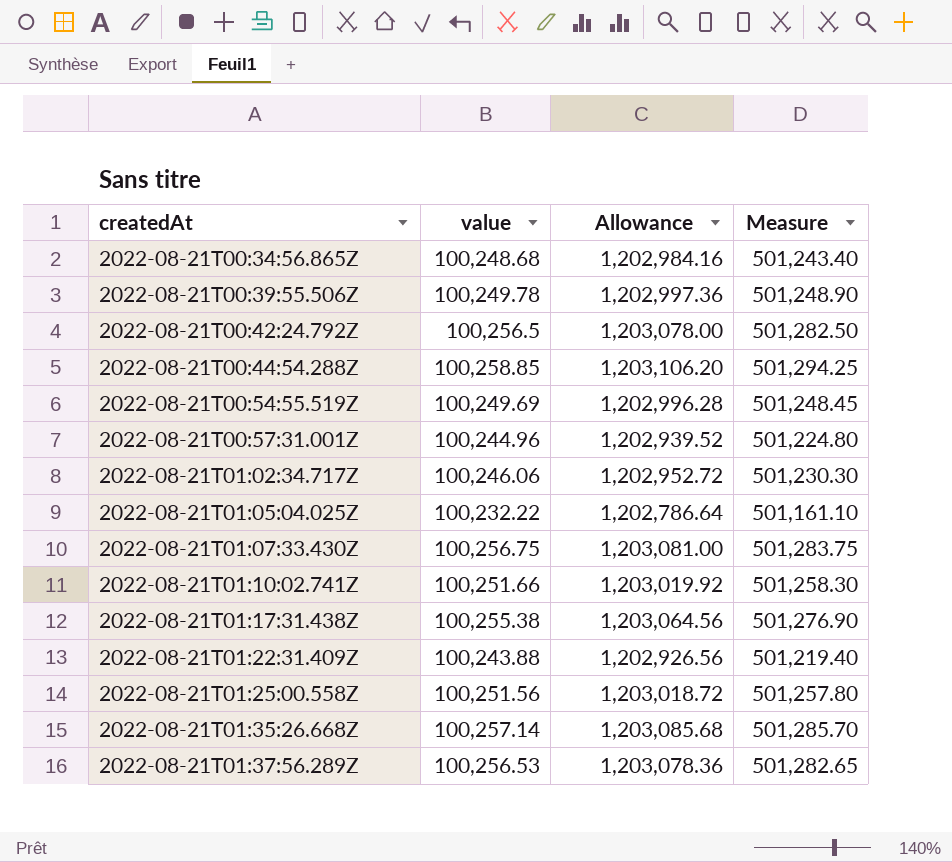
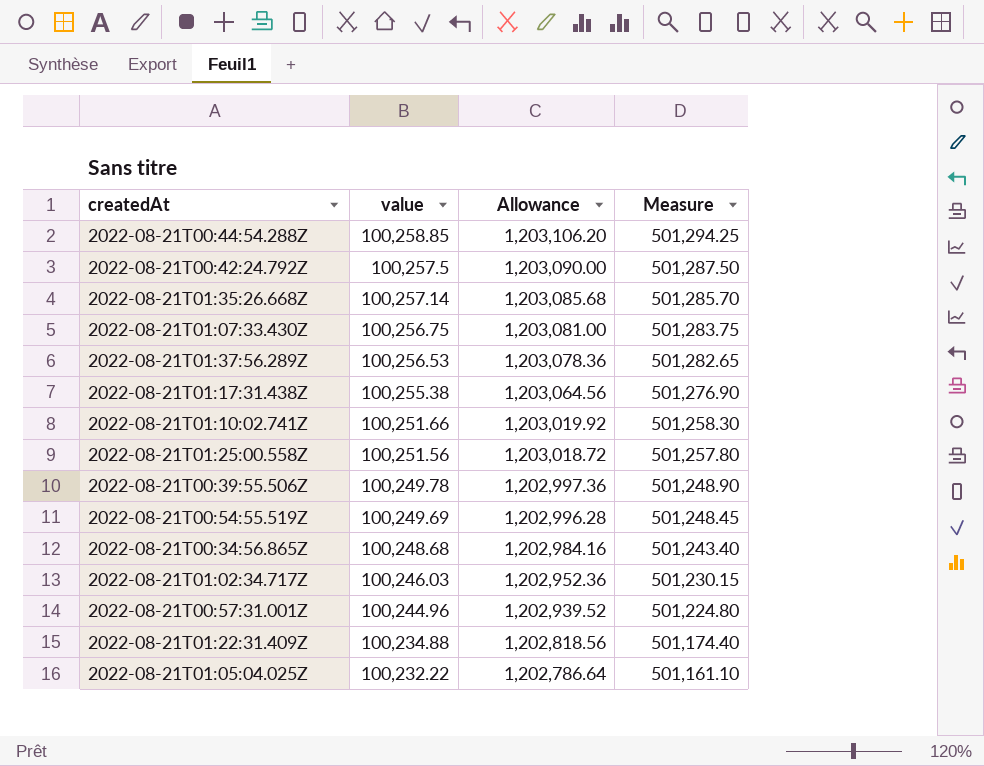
row order: createdAt ascending -> value descending
2022-08-21T00:42:24.792Z | value: 100,256.5 -> 100,257.5
2022-08-21T00:42:24.792Z | Allowance: 1,203,078.00 -> 1,203,090.00
2022-08-21T00:42:24.792Z | Measure: 501,282.50 -> 501,287.50
2022-08-21T01:02:34.717Z | value: 100,246.06 -> 100,246.03
2022-08-21T01:02:34.717Z | Allowance: 1,202,952.72 -> 1,202,952.36
2022-08-21T01:02:34.717Z | Measure: 501,230.30 -> 501,230.15
2022-08-21T01:22:31.409Z | value: 100,243.88 -> 100,234.88
2022-08-21T01:22:31.409Z | Allowance: 1,202,926.56 -> 1,202,818.56
2022-08-21T01:22:31.409Z | Measure: 501,219.40 -> 501,174.40

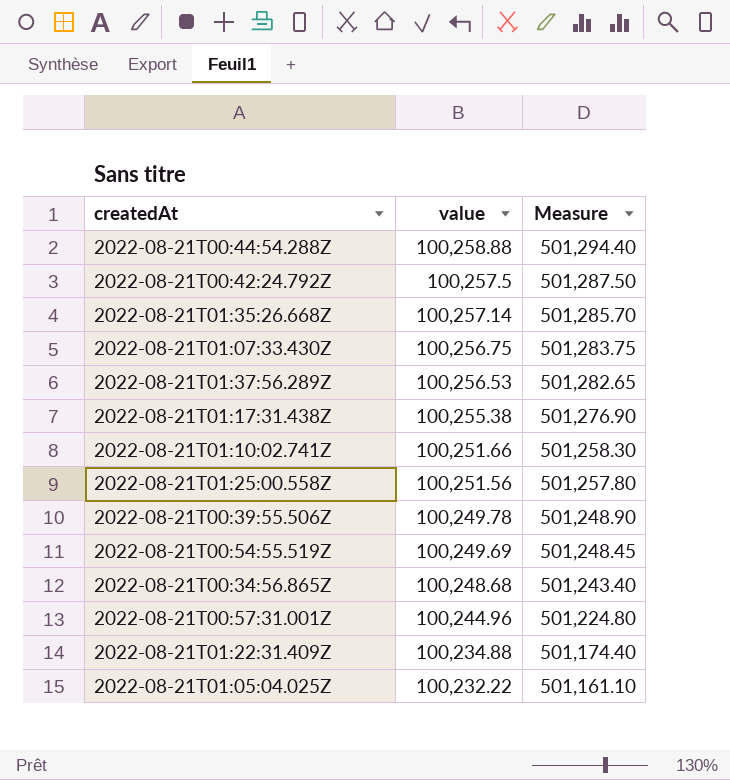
column Allowance | formula: [value] * 12 -> none
row 2022-08-21T01:02:34.717Z: 100,246.03 | 1,202,952.36 | 501,230.15 -> none
2022-08-21T00:44:54.288Z | value: 100,258.85 -> 100,258.88
2022-08-21T00:44:54.288Z | Measure: 501,294.25 -> 501,294.40

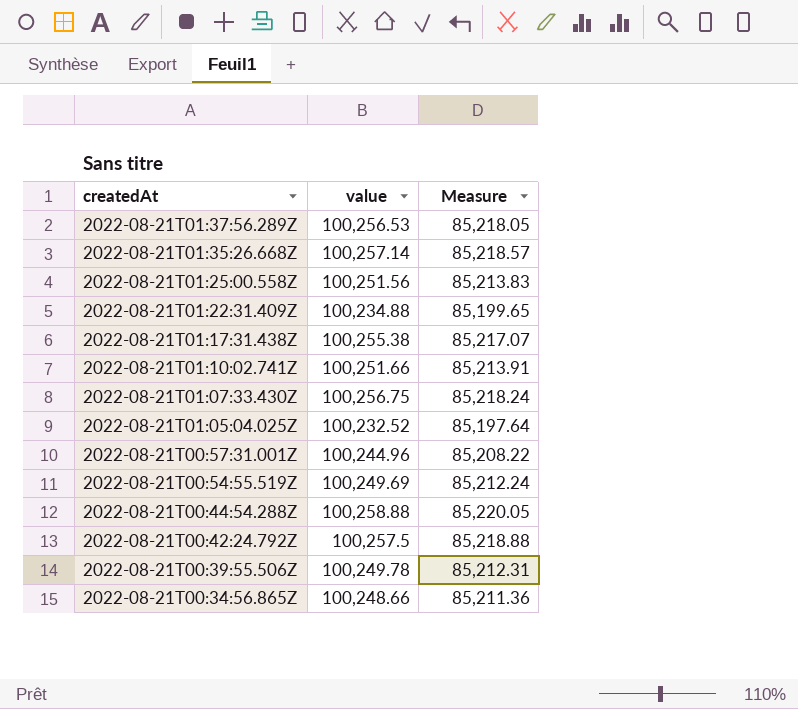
row order: value descending -> createdAt descending
column Measure | formula: [value] * 5 -> [value] * 0.85
2022-08-21T01:05:04.025Z | value: 100,232.22 -> 100,232.52
2022-08-21T00:34:56.865Z | value: 100,248.68 -> 100,248.66

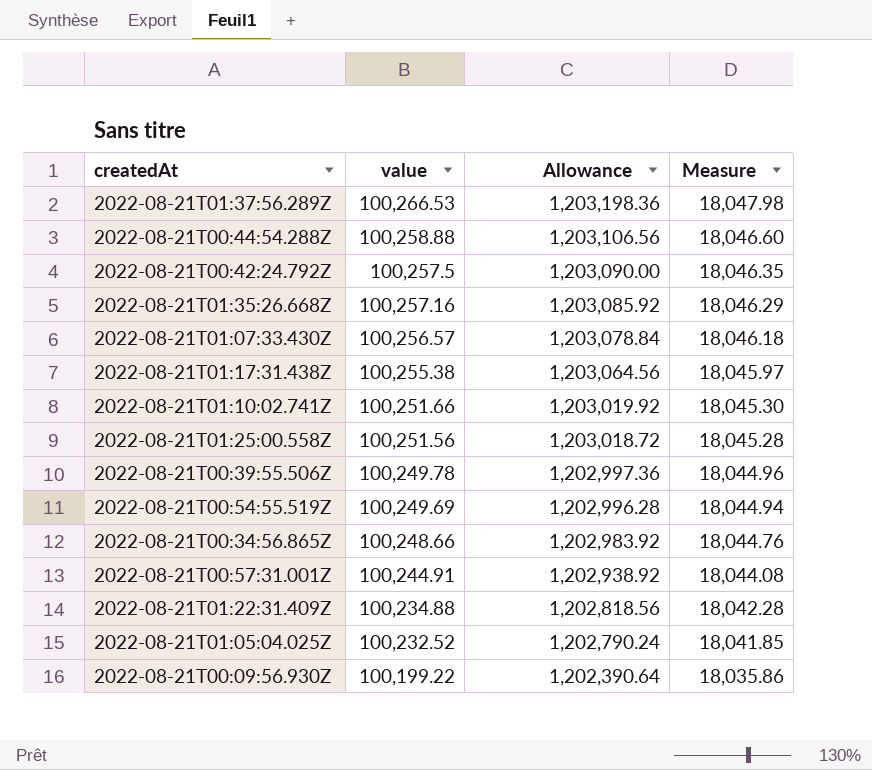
row order: createdAt descending -> value descending
column Allowance | formula: none -> [value] * 12
column Measure | formula: [value] * 0.85 -> [value] * 0.18
2022-08-21T01:37:56.289Z | value: 100,256.53 -> 100,266.53
2022-08-21T01:35:26.668Z | value: 100,257.14 -> 100,257.16
2022-08-21T01:07:33.430Z | value: 100,256.75 -> 100,256.57
2022-08-21T00:57:31.001Z | value: 100,244.96 -> 100,244.91
row 2022-08-21T00:09:56.930Z: none -> 100,199.22 | 1,202,390.64 | 18,035.86

